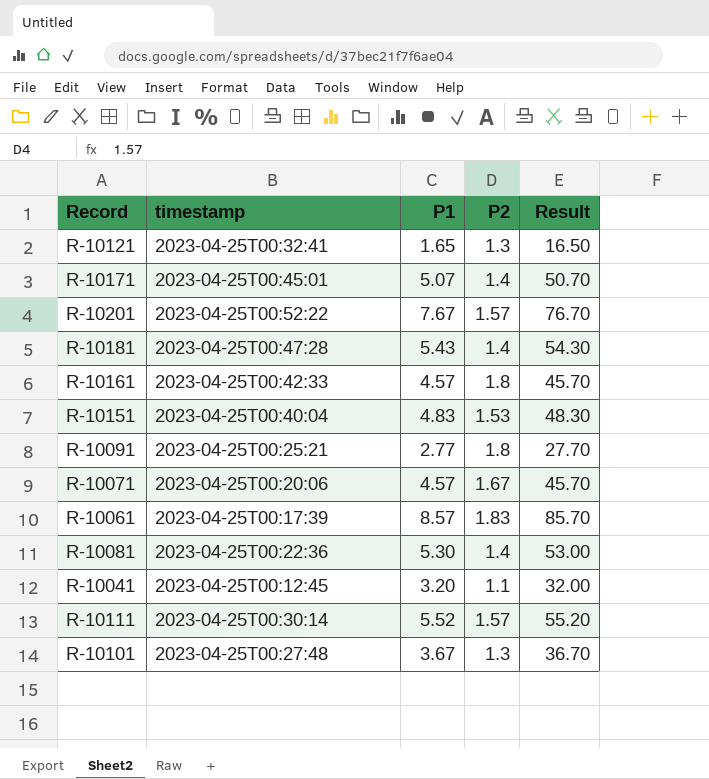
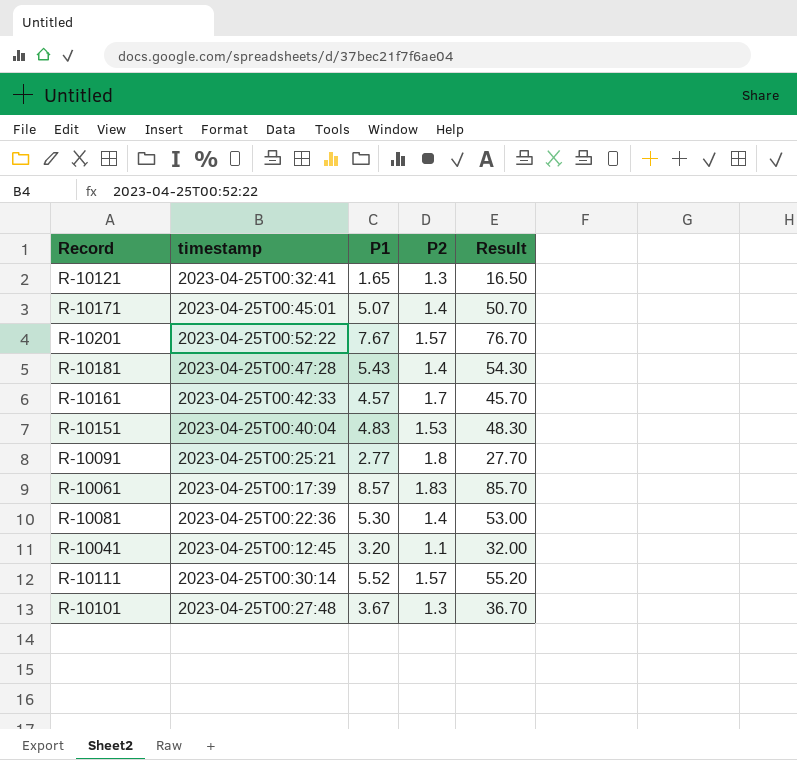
row R-10071: 2023-04-25T00:20:06 | 4.57 | 1.67 | 45.70 -> none
R-10161 | P2: 1.8 -> 1.7

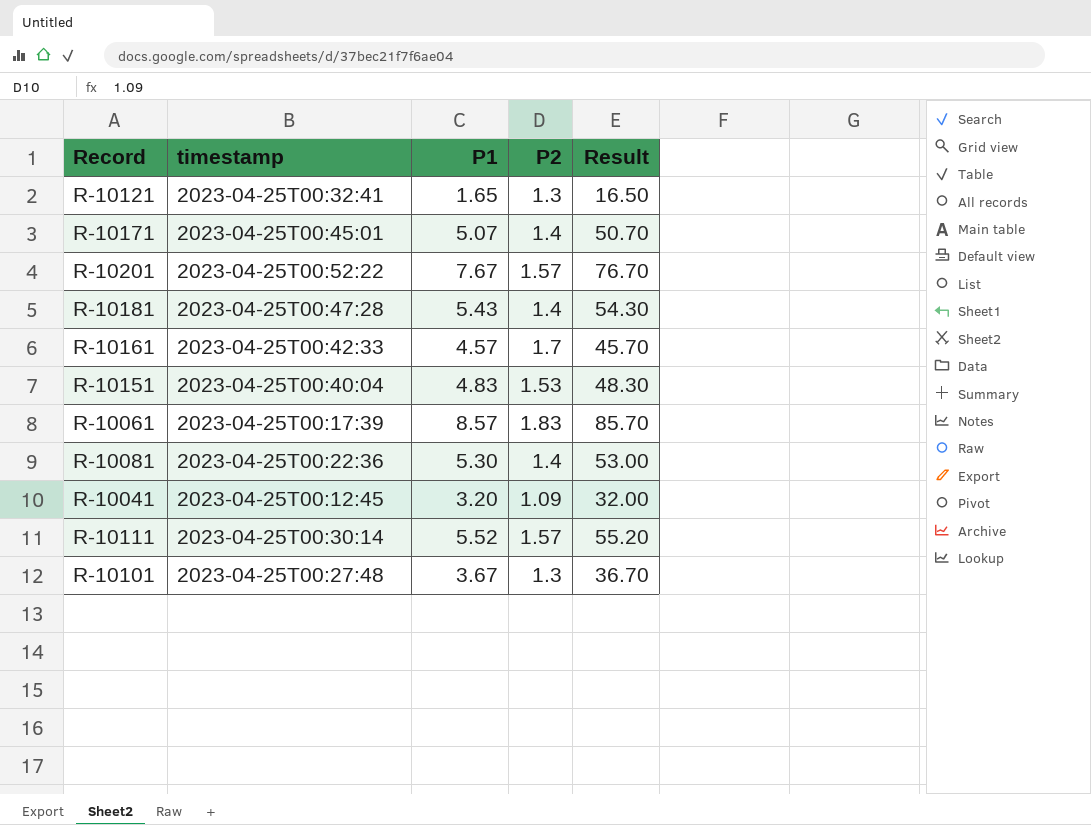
row R-10091: 2023-04-25T00:25:21 | 2.77 | 1.8 | 27.70 -> none
R-10041 | P2: 1.1 -> 1.09

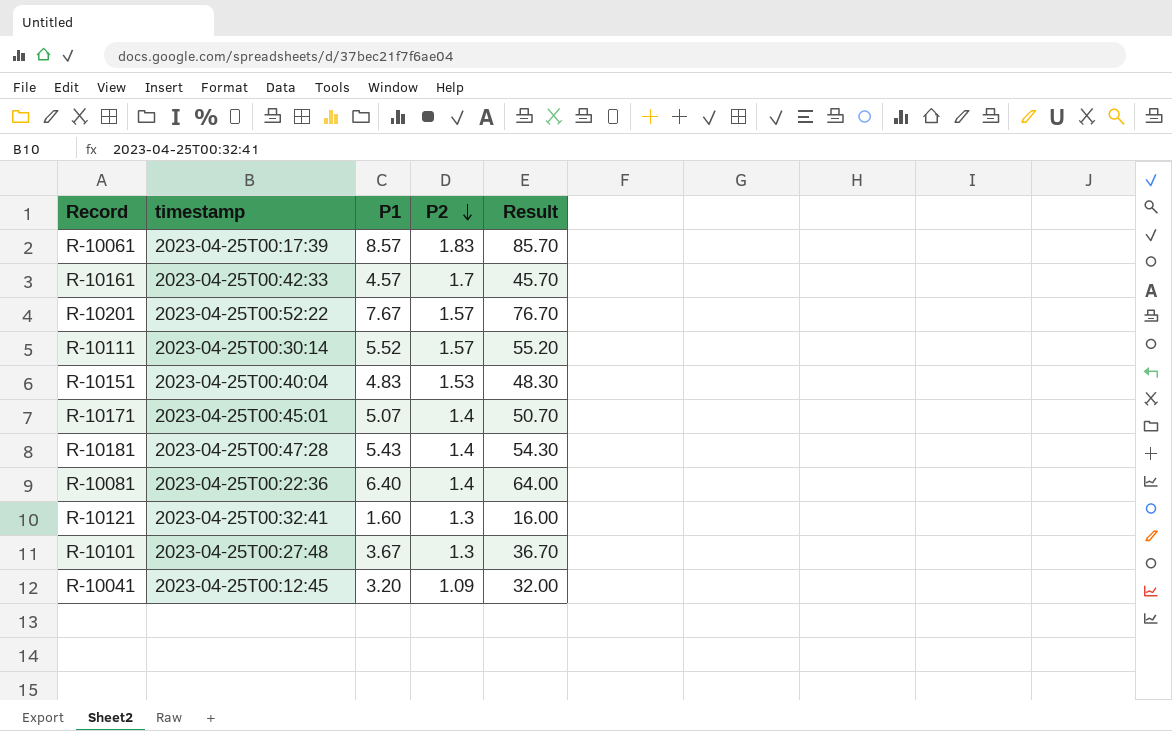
row order: none -> P2 descending
R-10081 | P1: 5.30 -> 6.40
R-10081 | Result: 53.00 -> 64.00
R-10121 | P1: 1.65 -> 1.60
R-10121 | Result: 16.50 -> 16.00

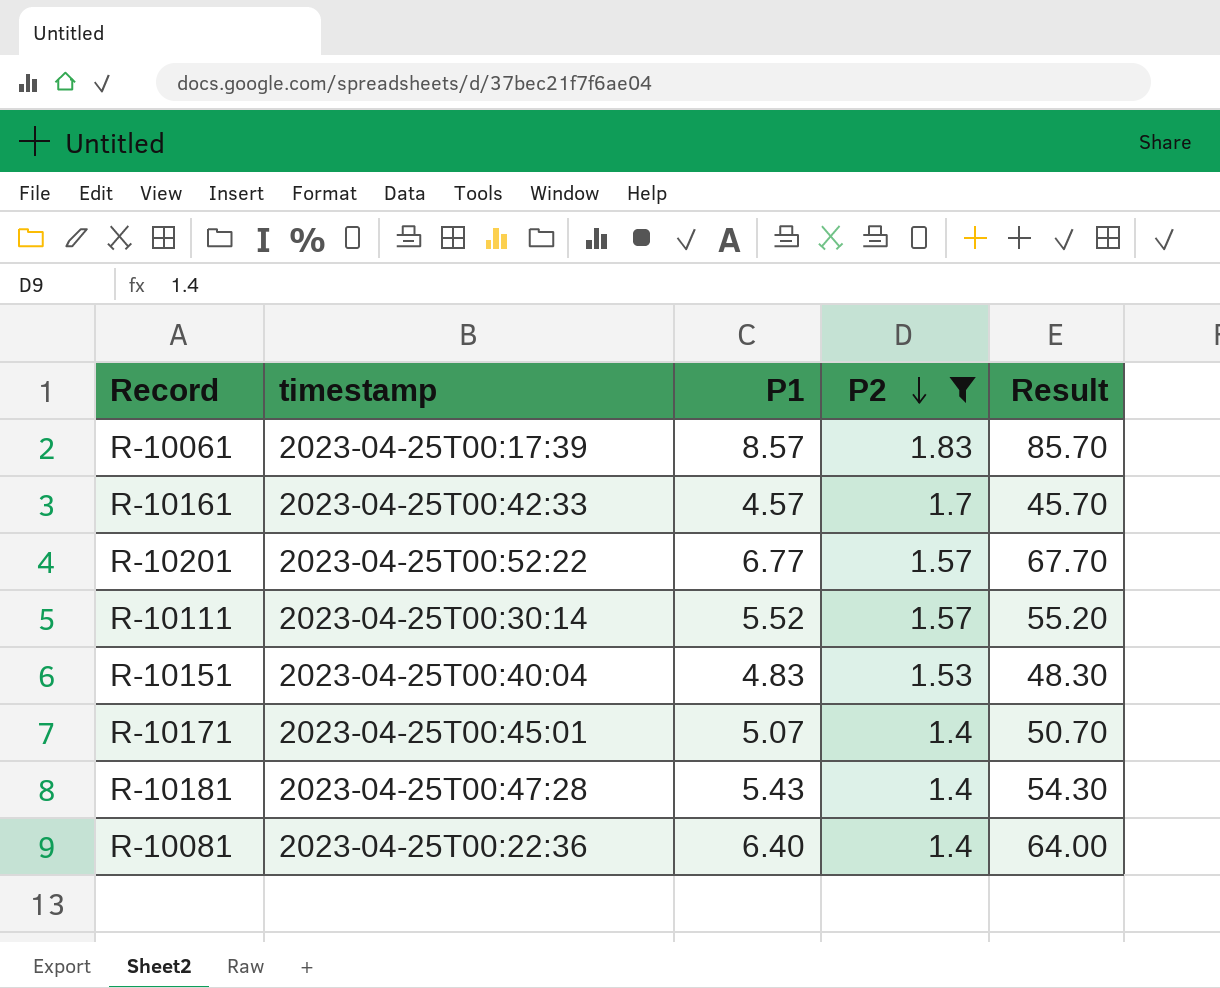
filter: none -> P2 >= 1.4
R-10201 | P1: 7.67 -> 6.77
R-10201 | Result: 76.70 -> 67.70

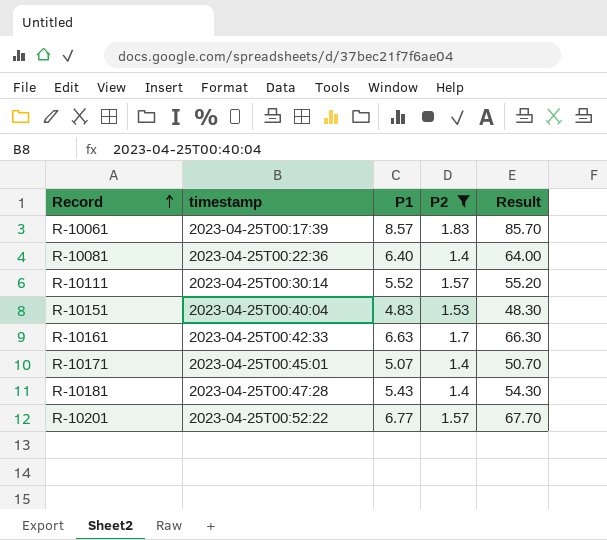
row order: P2 descending -> Record ascending
R-10161 | P1: 4.57 -> 6.63
R-10161 | Result: 45.70 -> 66.30

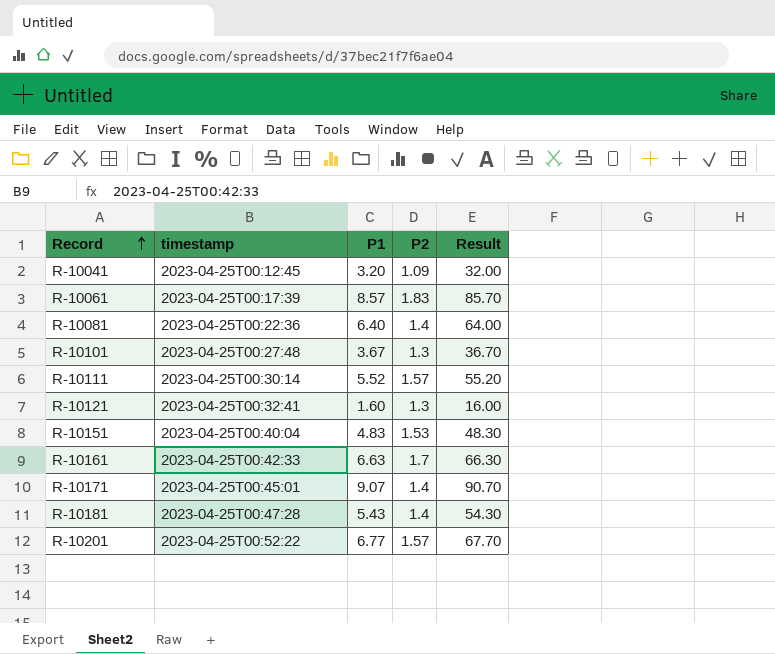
filter: P2 >= 1.4 -> none
R-10171 | P1: 5.07 -> 9.07
R-10171 | Result: 50.70 -> 90.70

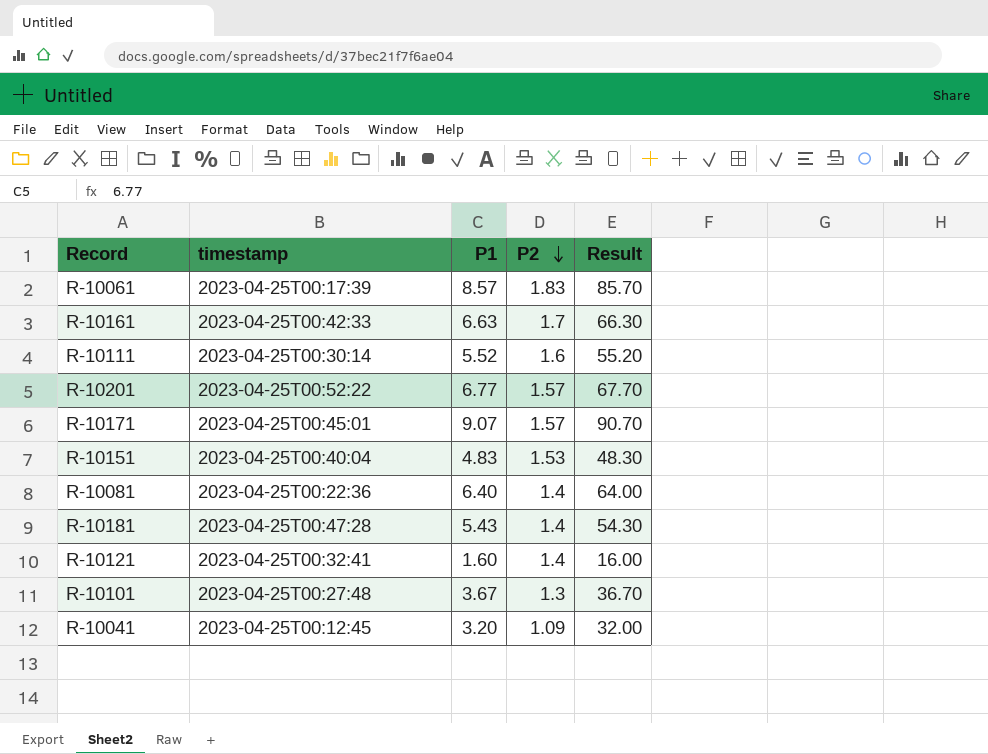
row order: Record ascending -> P2 descending
R-10111 | P2: 1.57 -> 1.6
R-10171 | P2: 1.4 -> 1.57
R-10121 | P2: 1.3 -> 1.4

